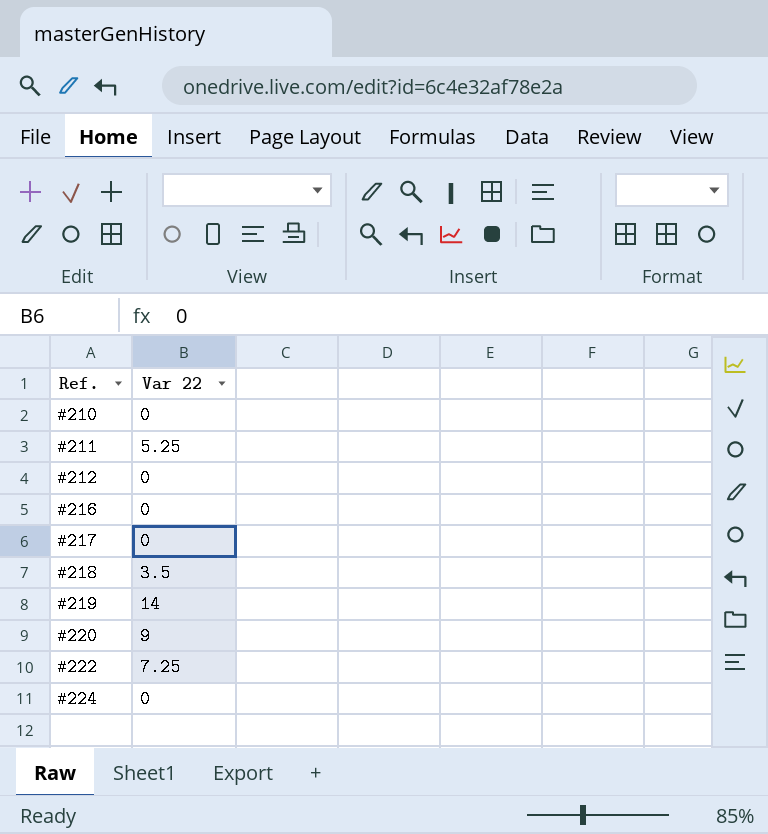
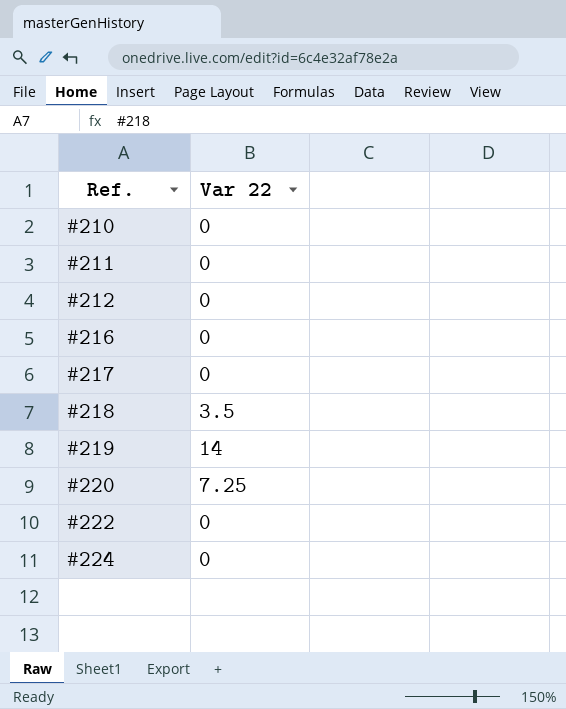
#211 | Var 22: 5.25 -> 0
#220 | Var 22: 9 -> 7.25
#222 | Var 22: 7.25 -> 0

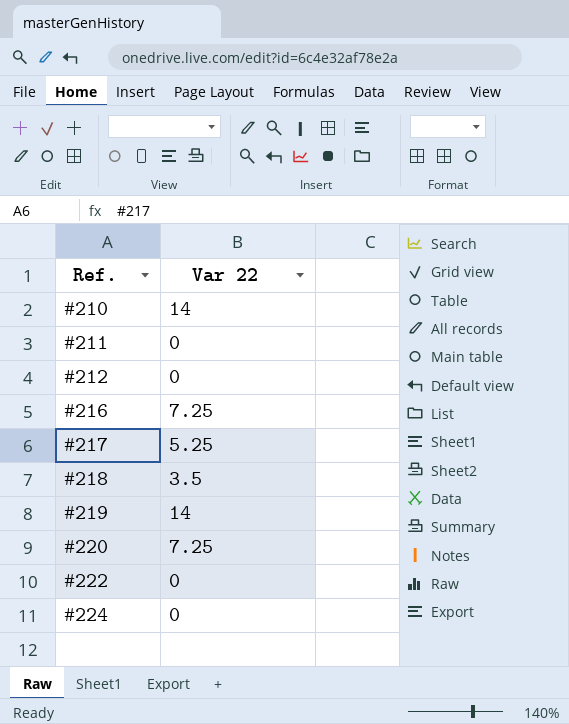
#210 | Var 22: 0 -> 14
#216 | Var 22: 0 -> 7.25
#217 | Var 22: 0 -> 5.25

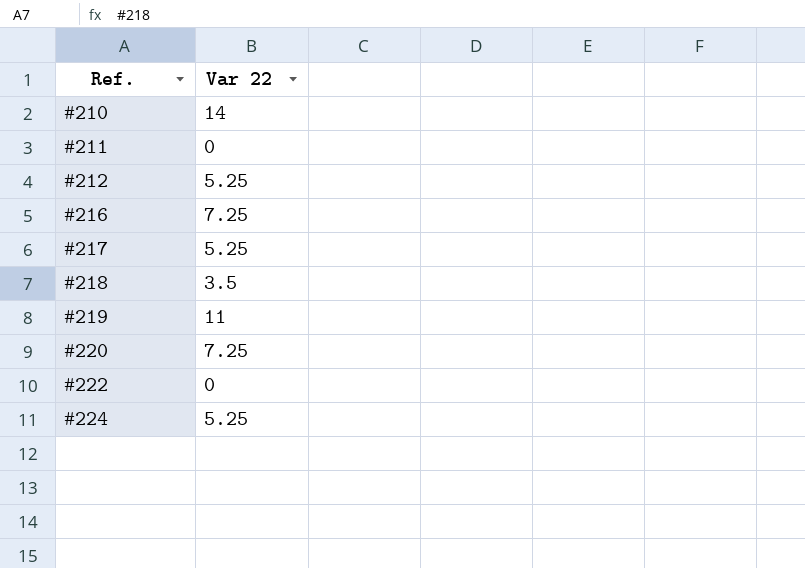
#212 | Var 22: 0 -> 5.25
#219 | Var 22: 14 -> 11
#224 | Var 22: 0 -> 5.25

